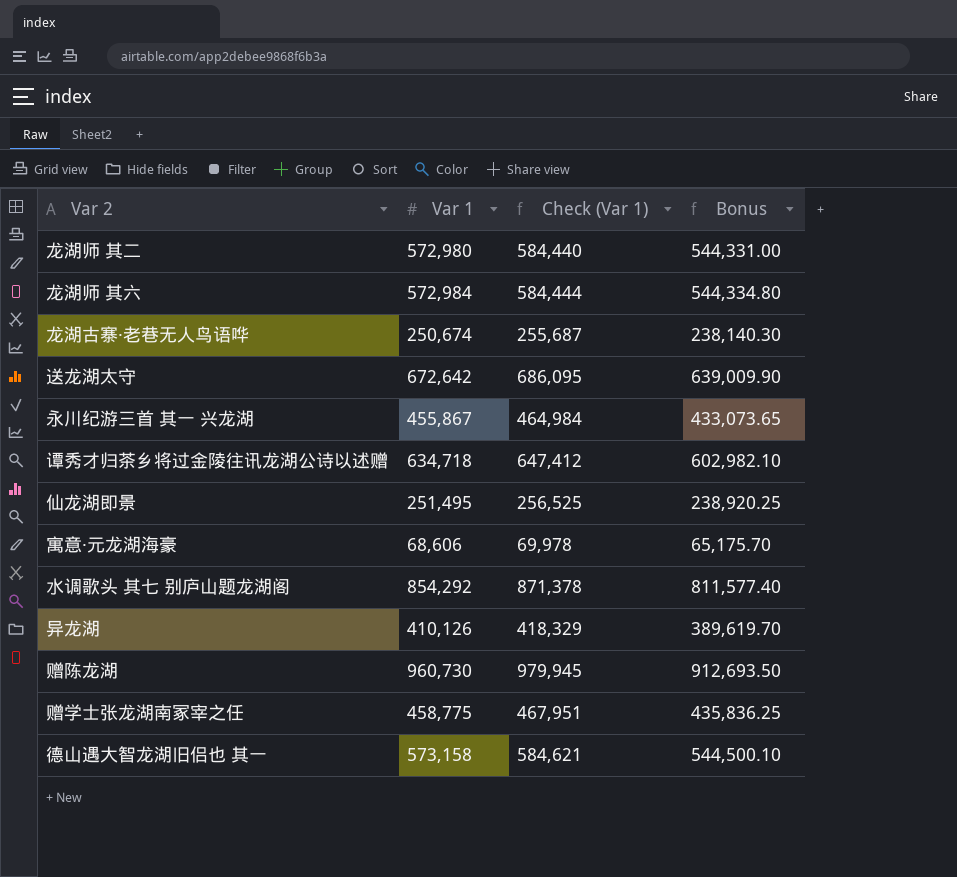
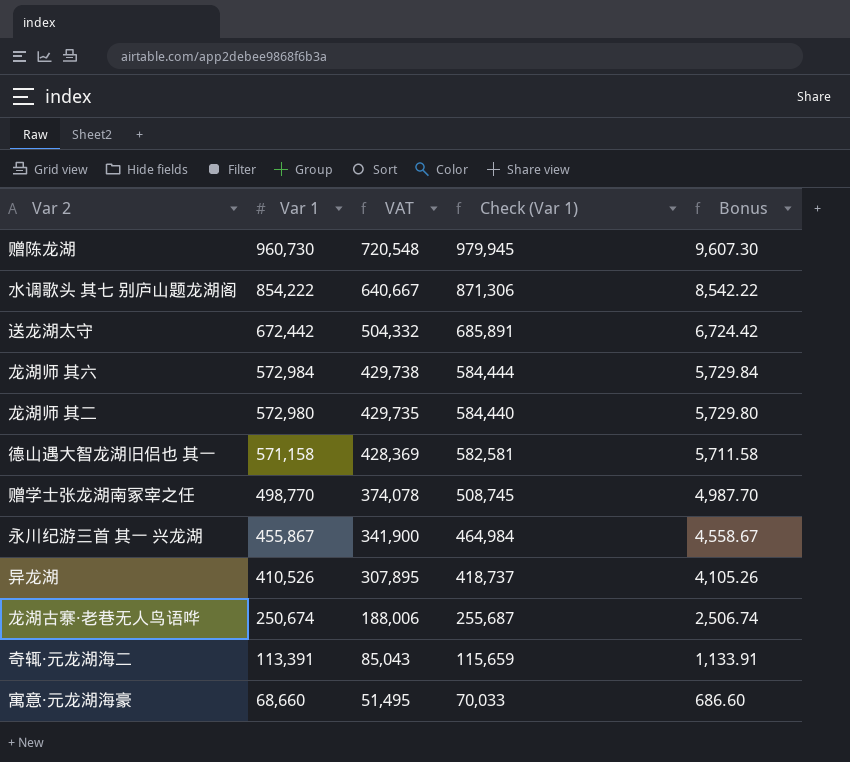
row order: none -> Var 1 descending
column VAT | formula: none -> [Var 1] * 0.75
column Bonus | formula: [Var 1] * 0.95 -> [Var 1] * 0.01
row 谭秀才归茶乡将过金陵往讯龙湖公诗以述赠: 634,718 | 647,412 | 602,982.10 -> none
row 仙龙湖即景: 251,495 | 256,525 | 238,920.25 -> none
水调歌头 其七 别庐山题龙湖阁 | Var 1: 854,292 -> 854,222
水调歌头 其七 别庐山题龙湖阁 | Check (Var 1): 871,378 -> 871,306
送龙湖太守 | Var 1: 672,642 -> 672,442
送龙湖太守 | Check (Var 1): 686,095 -> 685,891
德山遇大智龙湖旧侣也 其一 | Var 1: 573,158 -> 571,158
德山遇大智龙湖旧侣也 其一 | Check (Var 1): 584,621 -> 582,581
赠学士张龙湖南冢宰之任 | Var 1: 458,775 -> 498,770
赠学士张龙湖南冢宰之任 | Check (Var 1): 467,951 -> 508,745
异龙湖 | Var 1: 410,126 -> 410,526
异龙湖 | Check (Var 1): 418,329 -> 418,737
row 奇辄·元龙湖海二: none -> 113,391 | 85,043 | 115,659 | 1,133.91
寓意·元龙湖海豪 | Var 1: 68,606 -> 68,660
寓意·元龙湖海豪 | Check (Var 1): 69,978 -> 70,033

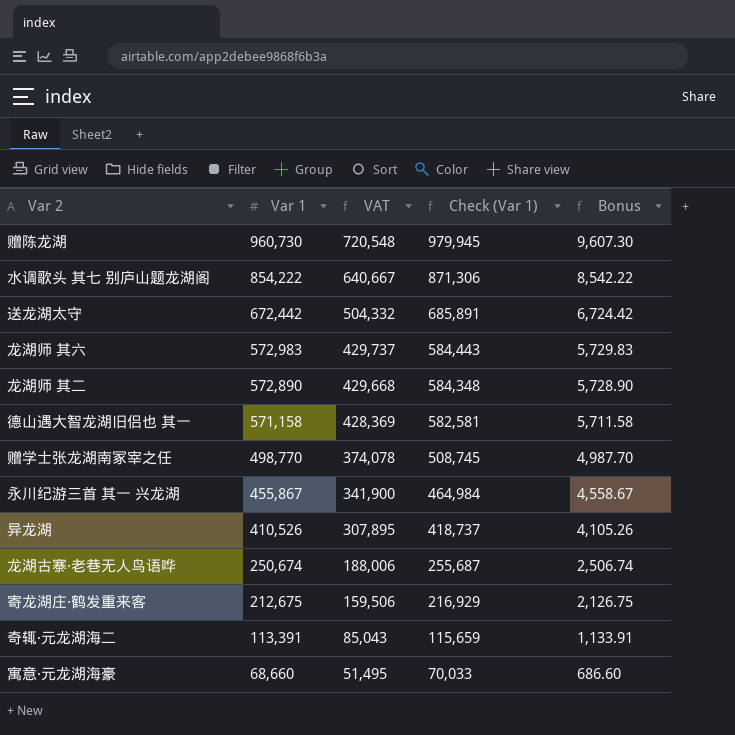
龙湖师 其六 | Var 1: 572,984 -> 572,983
龙湖师 其六 | VAT: 429,738 -> 429,737
龙湖师 其六 | Check (Var 1): 584,444 -> 584,443
龙湖师 其六 | Bonus: 5,729.84 -> 5,729.83
龙湖师 其二 | Var 1: 572,980 -> 572,890
龙湖师 其二 | VAT: 429,735 -> 429,668
龙湖师 其二 | Check (Var 1): 584,440 -> 584,348
龙湖师 其二 | Bonus: 5,729.80 -> 5,728.90
row 寄龙湖庄·鹤发重来客: none -> 212,675 | 159,506 | 216,929 | 2,126.75

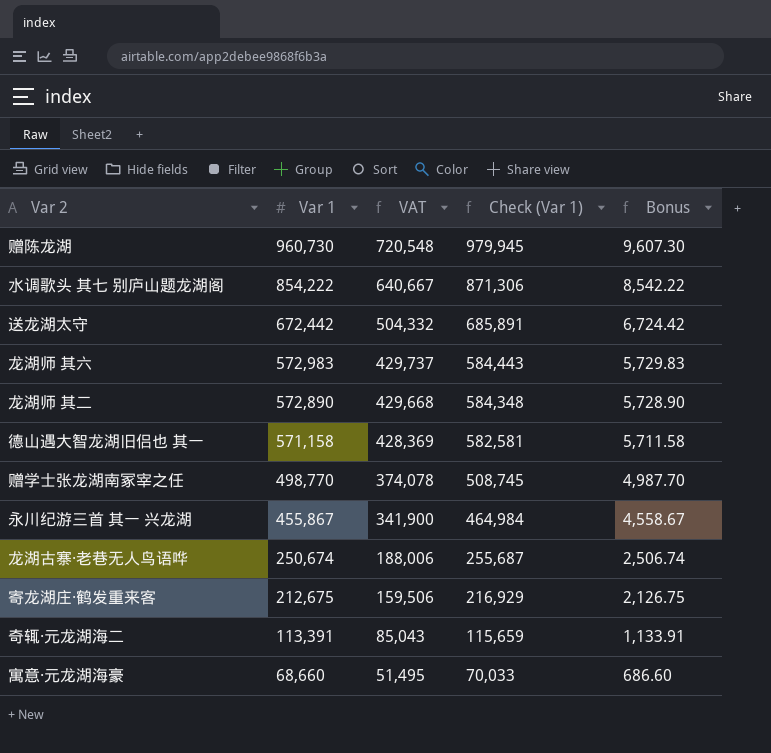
row 异龙湖: 410,526 | 307,895 | 418,737 | 4,105.26 -> none

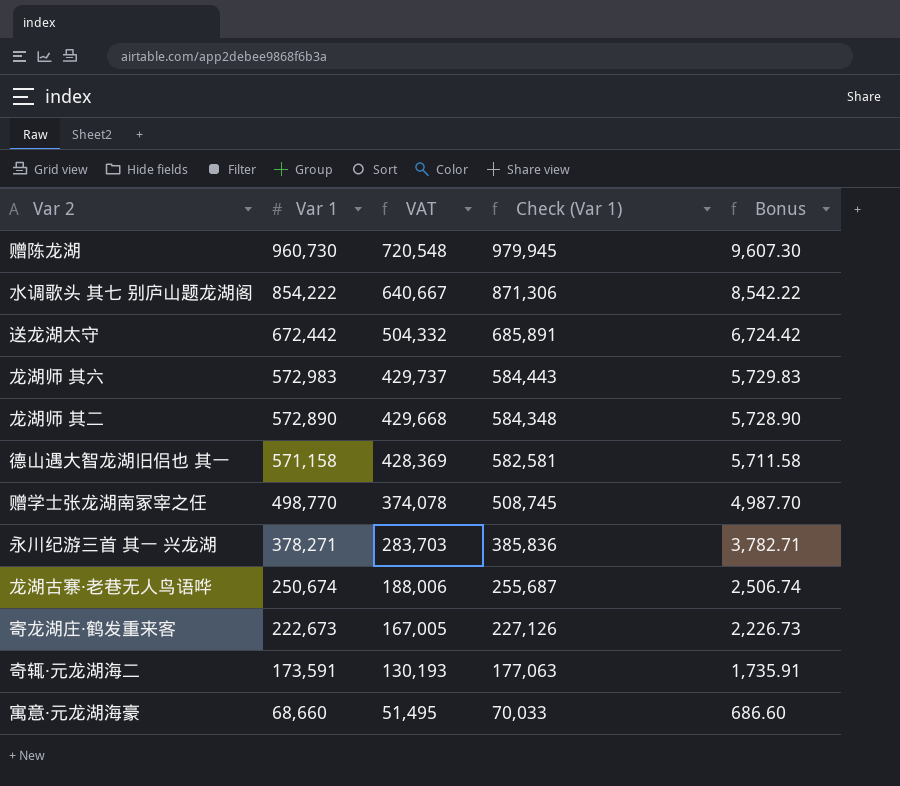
永川纪游三首 其一 兴龙湖 | Var 1: 455,867 -> 378,271
永川纪游三首 其一 兴龙湖 | VAT: 341,900 -> 283,703
永川纪游三首 其一 兴龙湖 | Check (Var 1): 464,984 -> 385,836
永川纪游三首 其一 兴龙湖 | Bonus: 4,558.67 -> 3,782.71
寄龙湖庄·鹤发重来客 | Var 1: 212,675 -> 222,673
寄龙湖庄·鹤发重来客 | VAT: 159,506 -> 167,005
寄龙湖庄·鹤发重来客 | Check (Var 1): 216,929 -> 227,126
寄龙湖庄·鹤发重来客 | Bonus: 2,126.75 -> 2,226.73
奇辄·元龙湖海二 | Var 1: 113,391 -> 173,591
奇辄·元龙湖海二 | VAT: 85,043 -> 130,193
奇辄·元龙湖海二 | Check (Var 1): 115,659 -> 177,063
奇辄·元龙湖海二 | Bonus: 1,133.91 -> 1,735.91

